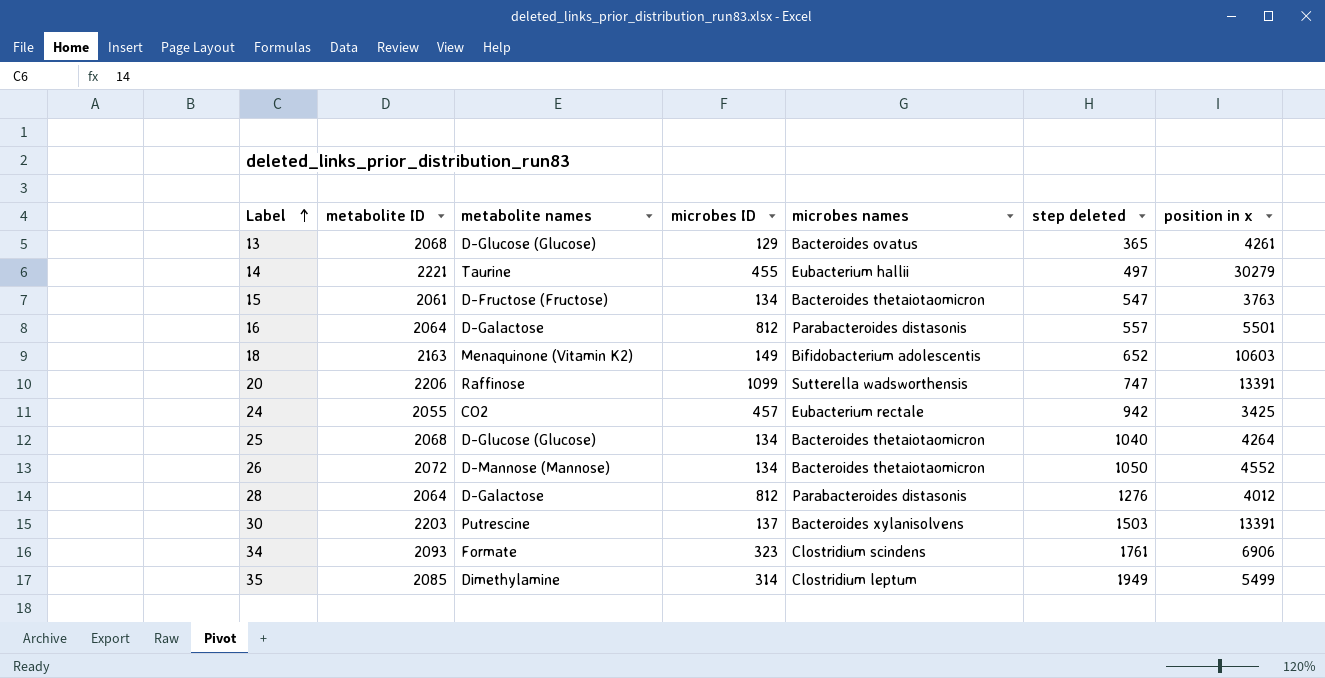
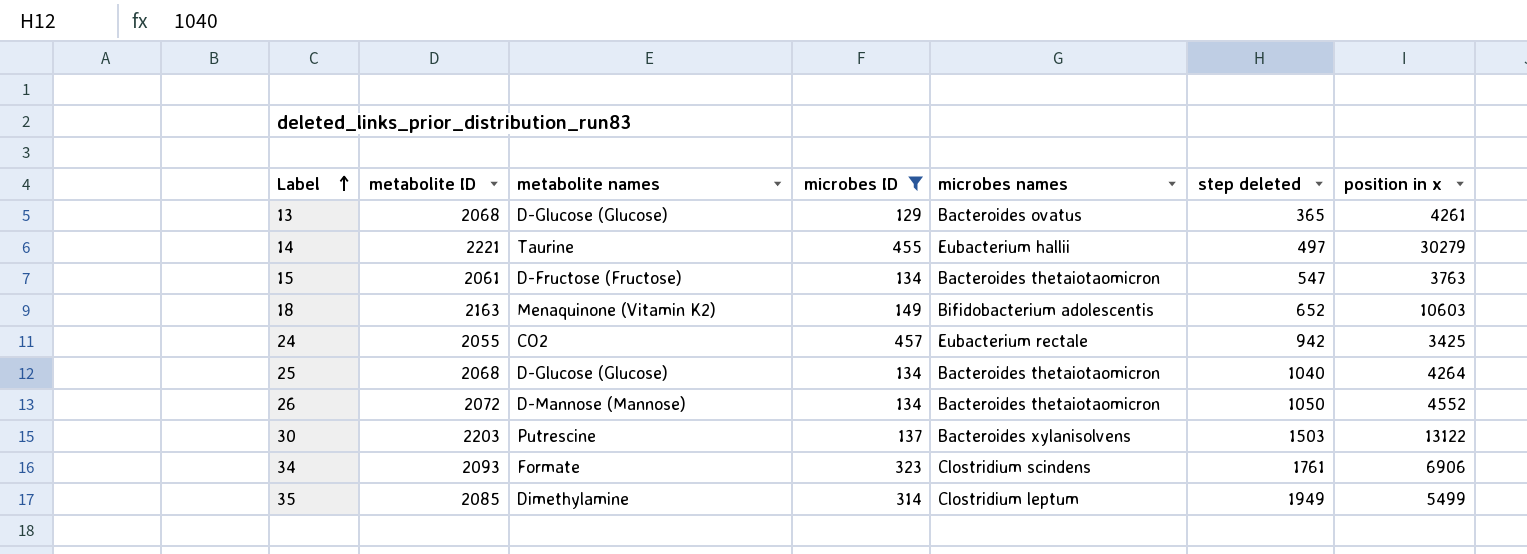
filter: none -> microbes ID <= 457
30 | position in x: 13391 -> 13122

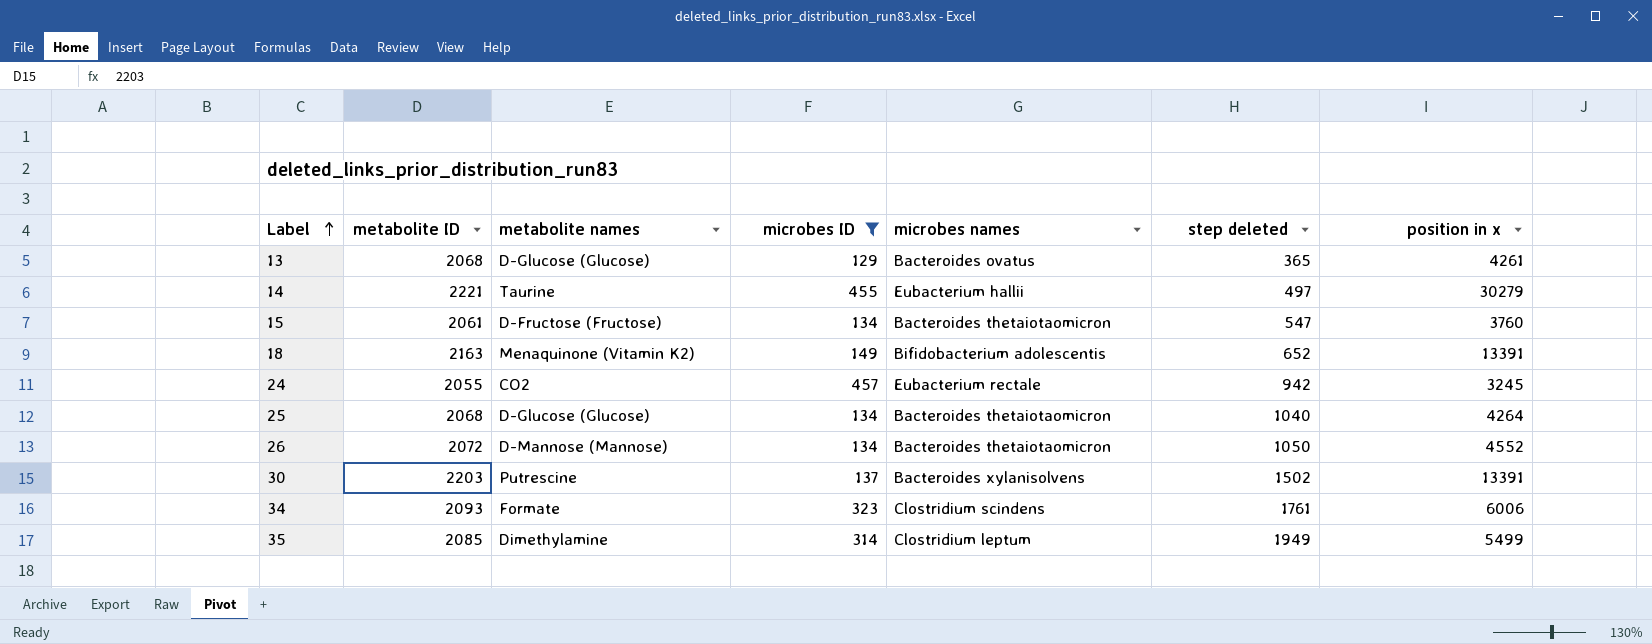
15 | position in x: 3763 -> 3760
18 | position in x: 10603 -> 13391
24 | position in x: 3425 -> 3245
30 | step deleted: 1503 -> 1502
30 | position in x: 13122 -> 13391
34 | position in x: 6906 -> 6006

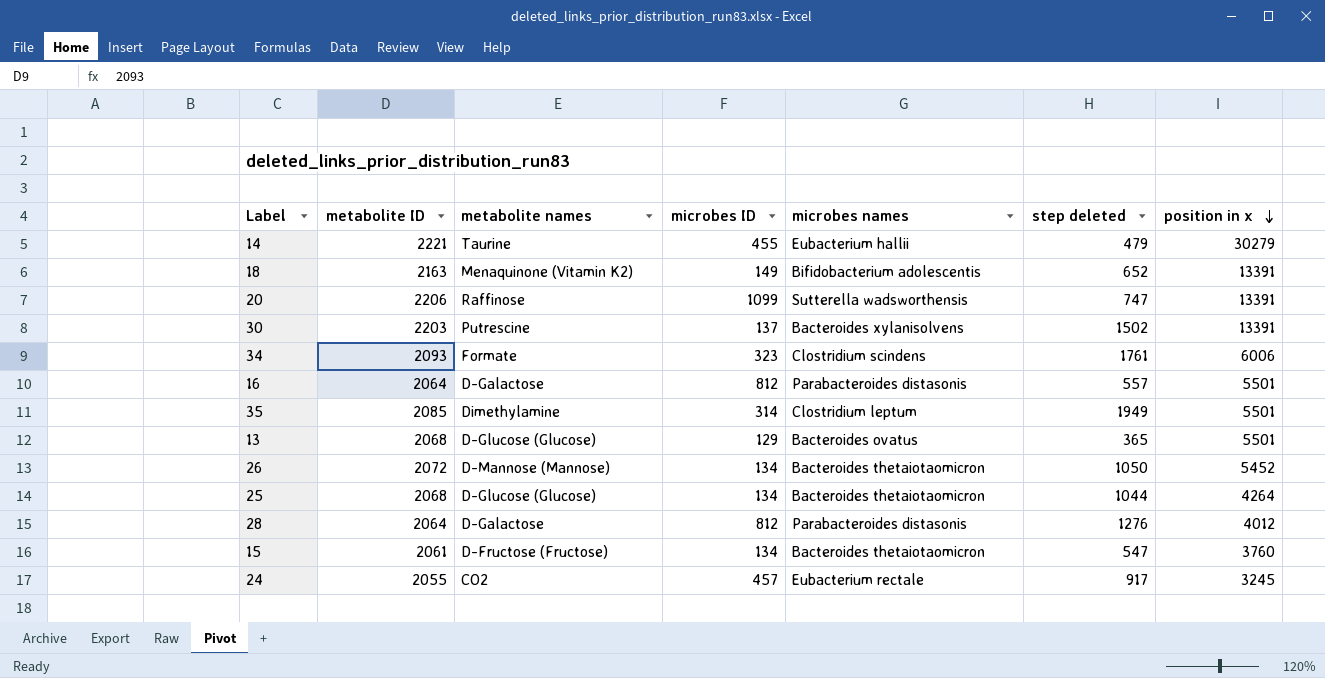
filter: microbes ID <= 457 -> none
row order: Label ascending -> position in x descending
14 | step deleted: 497 -> 479
35 | position in x: 5499 -> 5501
13 | position in x: 4261 -> 5501
26 | position in x: 4552 -> 5452
25 | step deleted: 1040 -> 1044
24 | step deleted: 942 -> 917

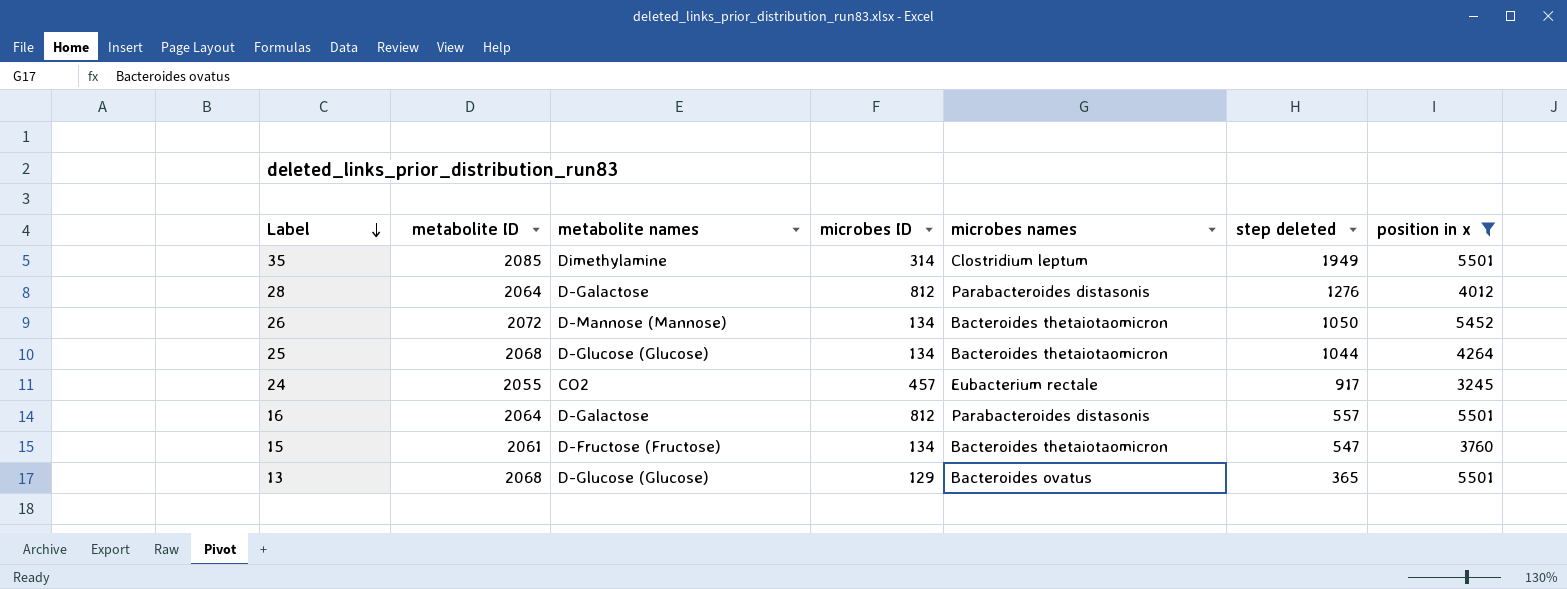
filter: none -> position in x <= 5501
row order: position in x descending -> Label descending

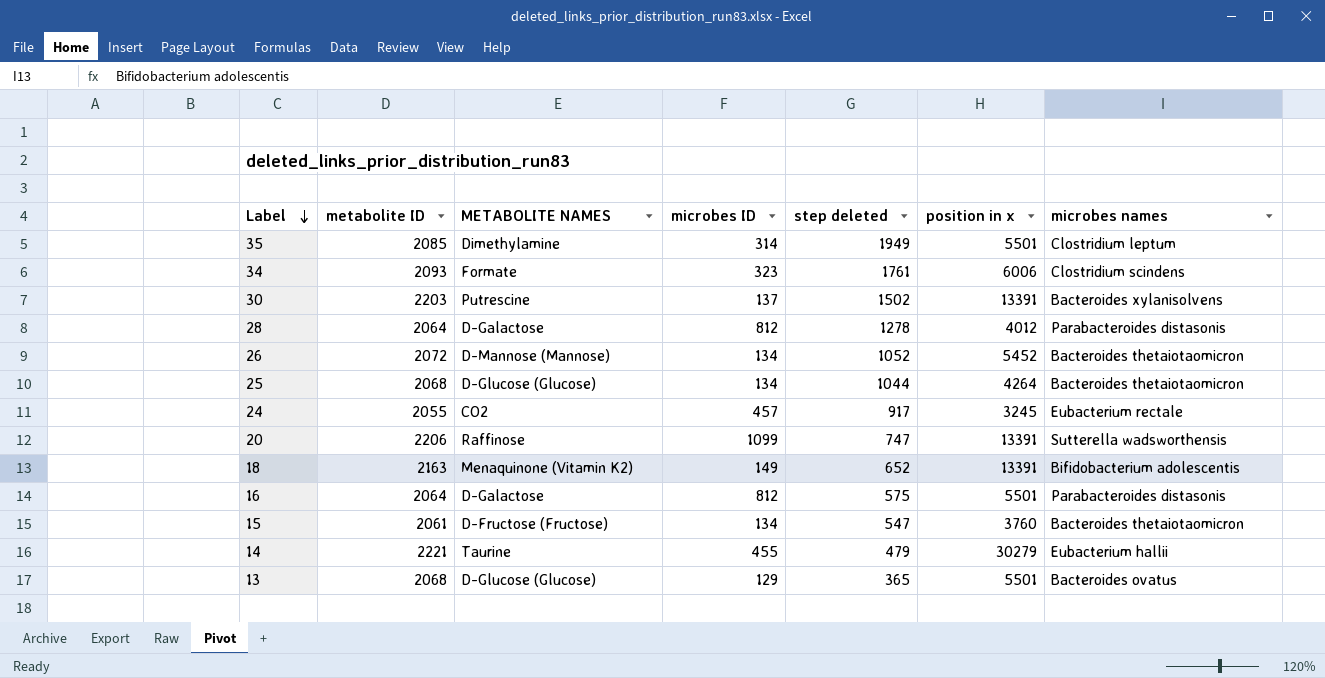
filter: position in x <= 5501 -> none
column name: metabolite names -> METABOLITE NAMES
column microbes names | position: 5 -> 7
28 | step deleted: 1276 -> 1278
26 | step deleted: 1050 -> 1052
16 | step deleted: 557 -> 575

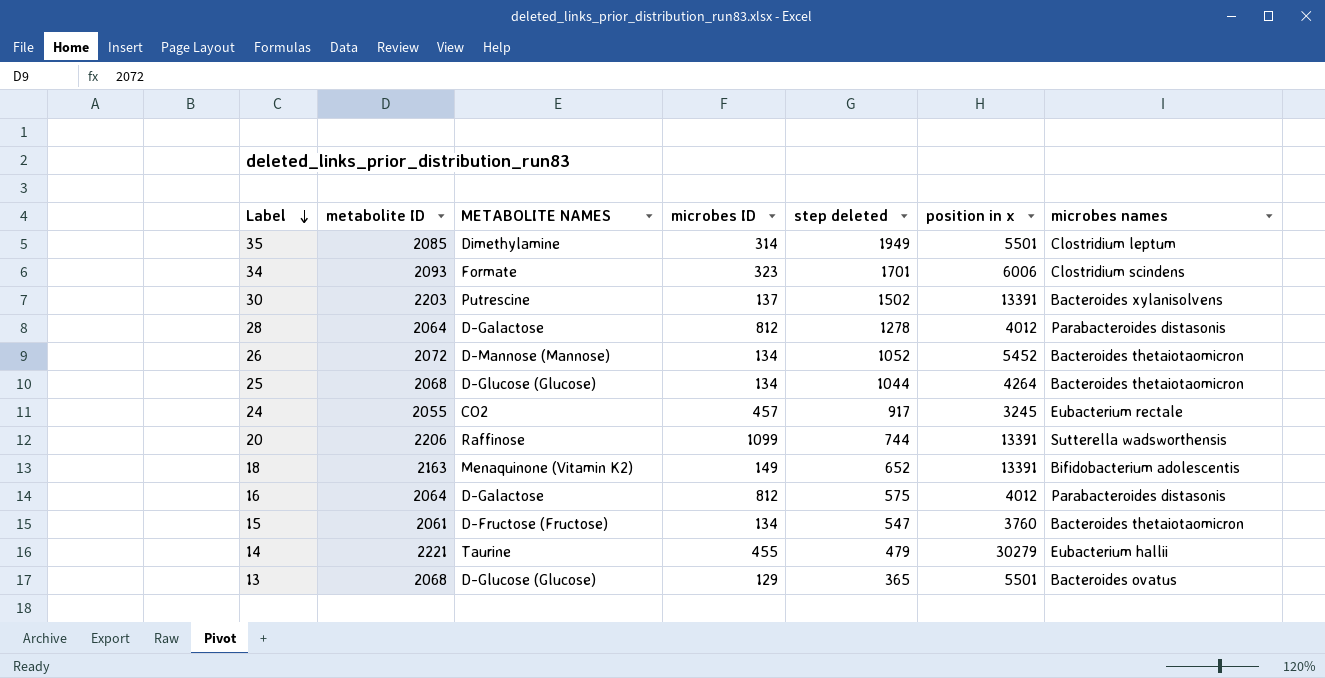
34 | step deleted: 1761 -> 1701
20 | step deleted: 747 -> 744
16 | position in x: 5501 -> 4012

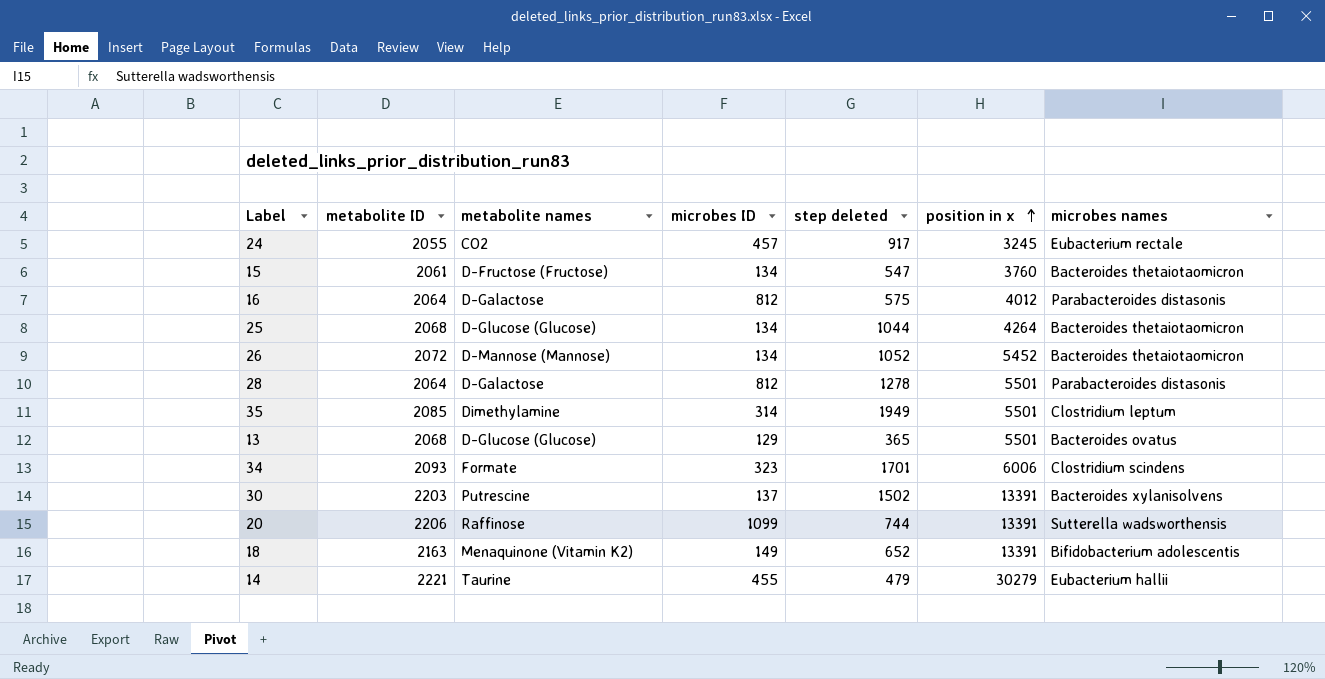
row order: Label descending -> position in x ascending
column name: METABOLITE NAMES -> metabolite names
28 | position in x: 4012 -> 5501

